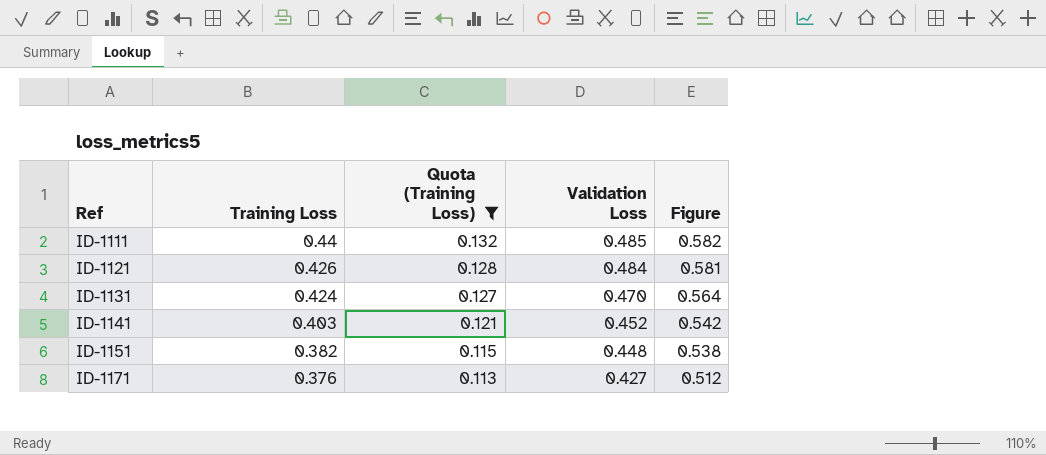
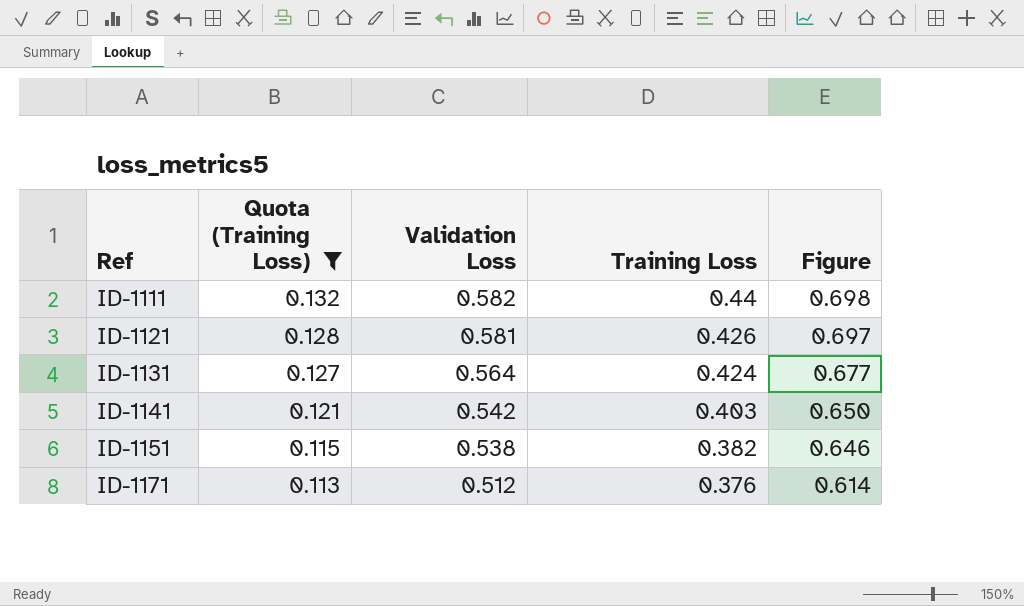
column Training Loss | position: 2 -> 4
ID-1111 | Validation Loss: 0.485 -> 0.582
ID-1111 | Figure: 0.582 -> 0.698
ID-1121 | Validation Loss: 0.484 -> 0.581
ID-1121 | Figure: 0.581 -> 0.697
ID-1131 | Validation Loss: 0.470 -> 0.564
ID-1131 | Figure: 0.564 -> 0.677
ID-1141 | Validation Loss: 0.452 -> 0.542
ID-1141 | Figure: 0.542 -> 0.650
ID-1151 | Validation Loss: 0.448 -> 0.538
ID-1151 | Figure: 0.538 -> 0.646
ID-1171 | Validation Loss: 0.427 -> 0.512
ID-1171 | Figure: 0.512 -> 0.614

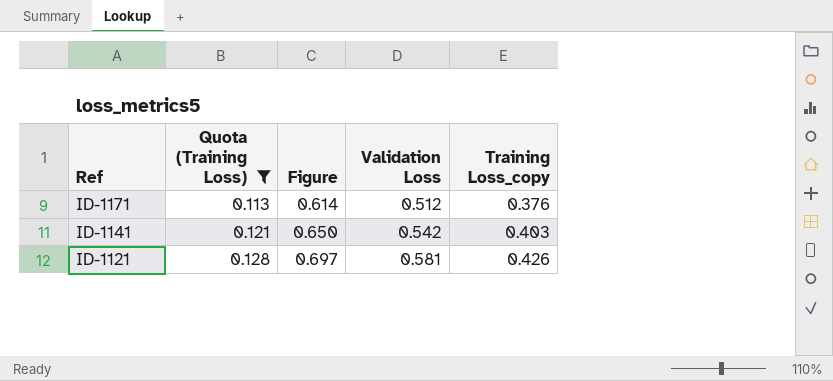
row order: Ref ascending -> Ref descending
column Figure | position: 5 -> 3
column name: Training Loss -> Training Loss_copy
row ID-1111: 0.132 | 0.582 | 0.44 | 0.698 -> none
row ID-1131: 0.127 | 0.564 | 0.424 | 0.677 -> none
row ID-1151: 0.115 | 0.538 | 0.382 | 0.646 -> none

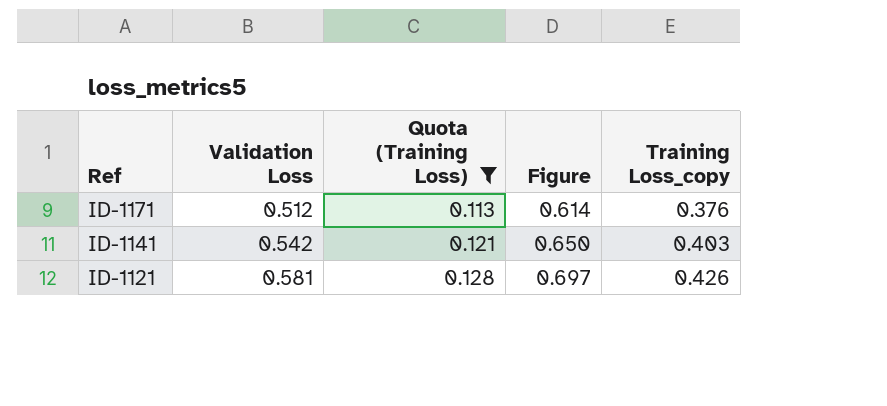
column Validation Loss | position: 4 -> 2

